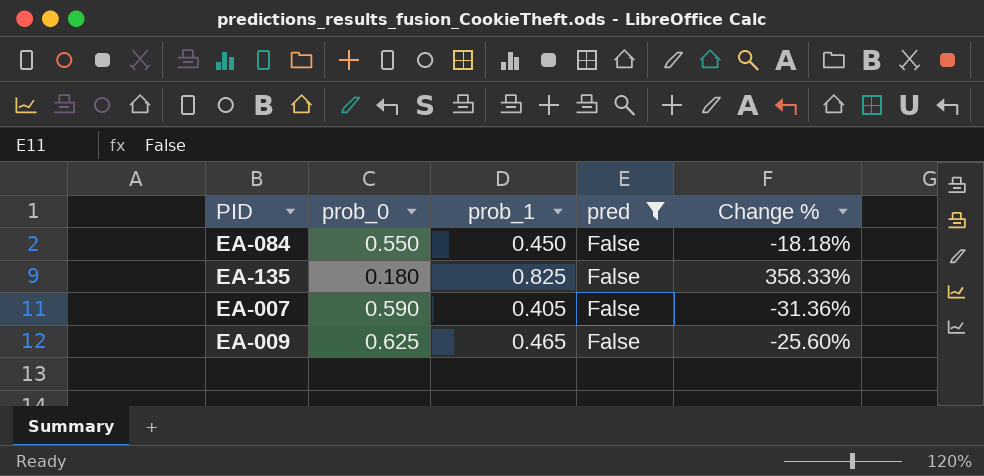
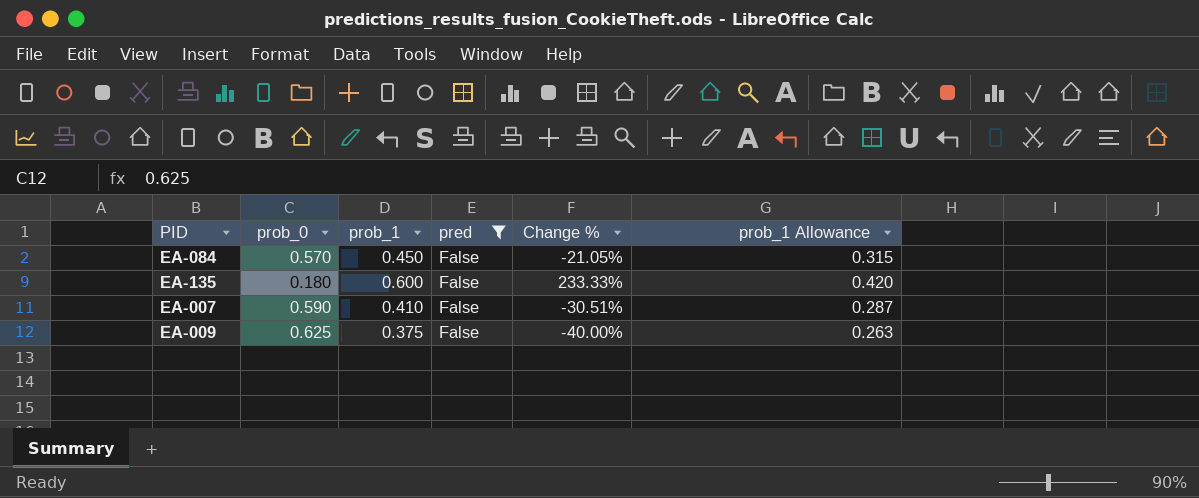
column prob_1 Allowance | formula: none -> [prob_1] * 0.7
EA-084 | prob_0: 0.550 -> 0.570
EA-084 | Change %: -18.18% -> -21.05%
EA-135 | prob_1: 0.825 -> 0.600
EA-135 | Change %: 358.33% -> 233.33%
EA-007 | prob_1: 0.405 -> 0.410
EA-007 | Change %: -31.36% -> -30.51%
EA-009 | prob_1: 0.465 -> 0.375
EA-009 | Change %: -25.60% -> -40.00%

